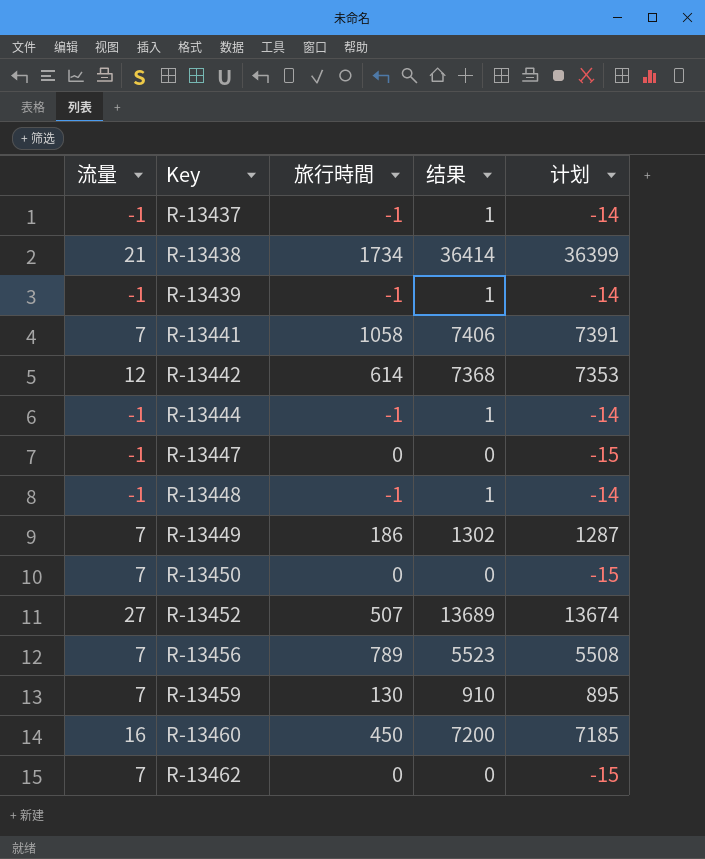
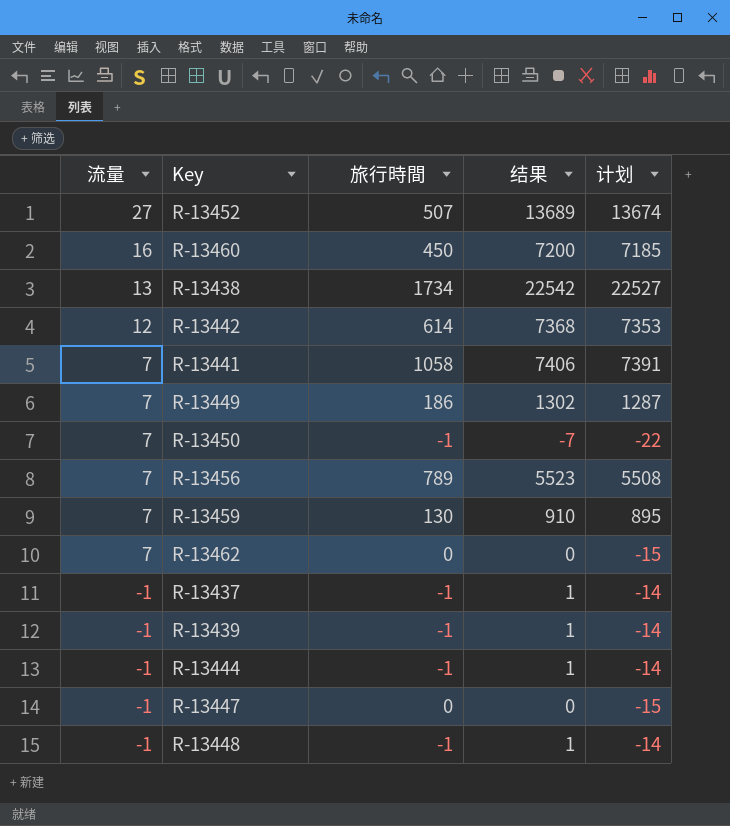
row order: Key ascending -> 流量 descending
R-13438 | 流量: 21 -> 13
R-13438 | 结果: 36414 -> 22542
R-13438 | 计划: 36399 -> 22527
R-13450 | 旅行時間: 0 -> -1
R-13450 | 结果: 0 -> -7
R-13450 | 计划: -15 -> -22

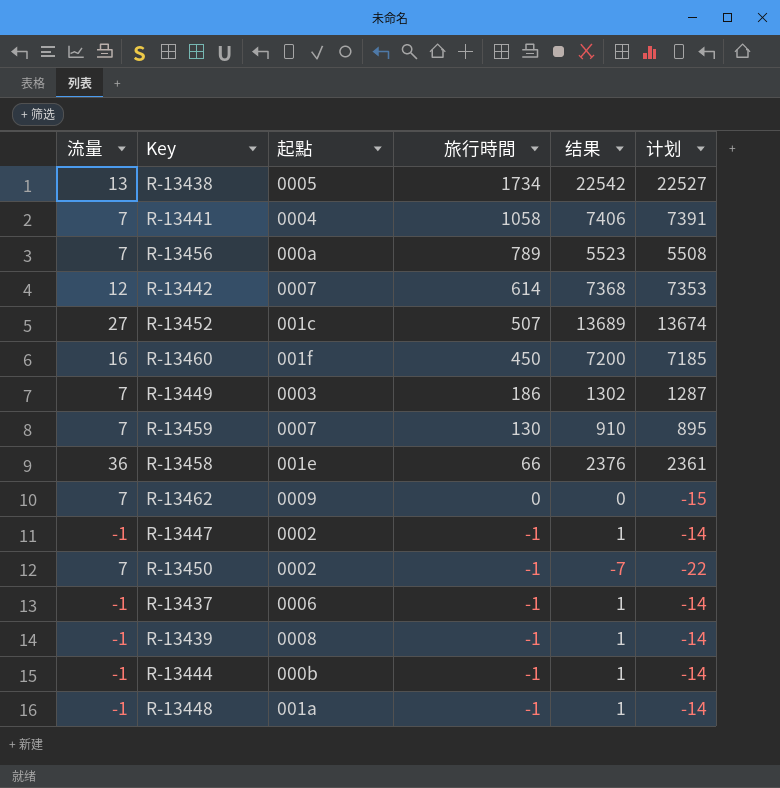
row order: 流量 descending -> 旅行時間 descending
column 起點 | position: none -> 3
row R-13458: none -> 36 | 001e | 66 | 2376 | 2361
R-13447 | 旅行時間: 0 -> -1
R-13447 | 结果: 0 -> 1
R-13447 | 计划: -15 -> -14

